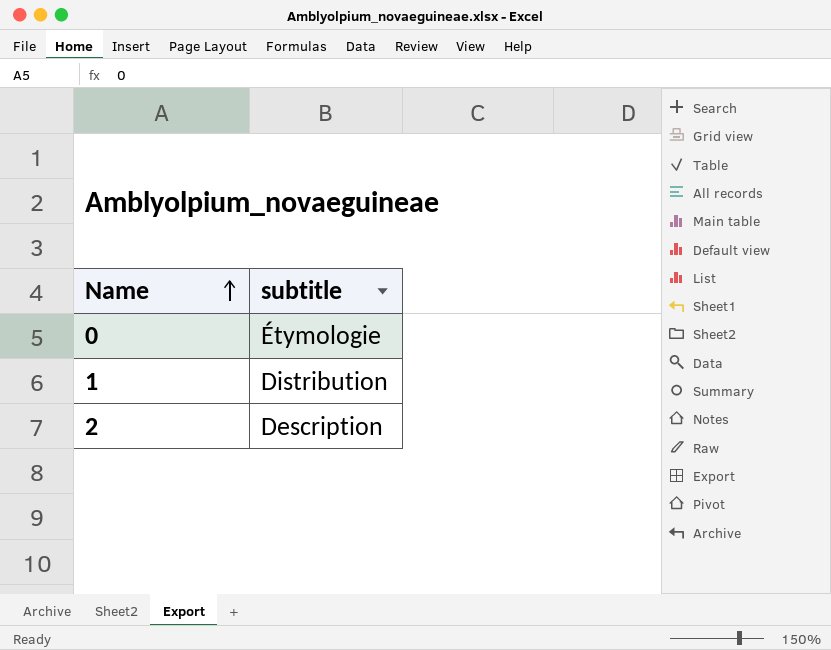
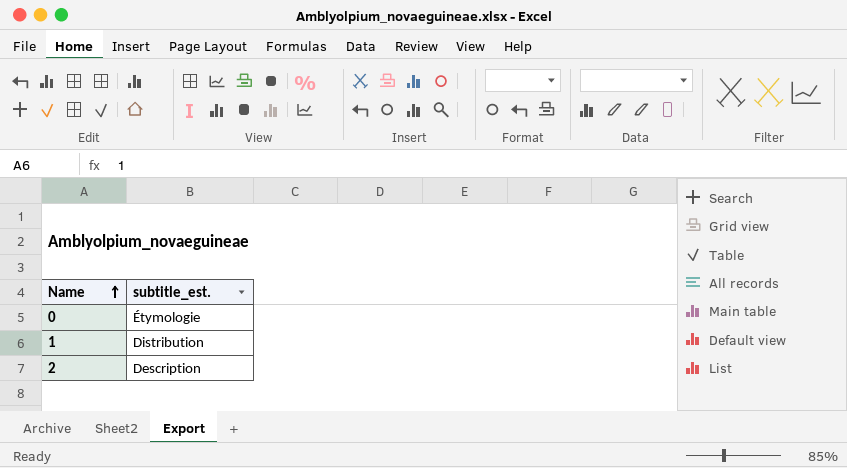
column name: subtitle -> subtitle_est.

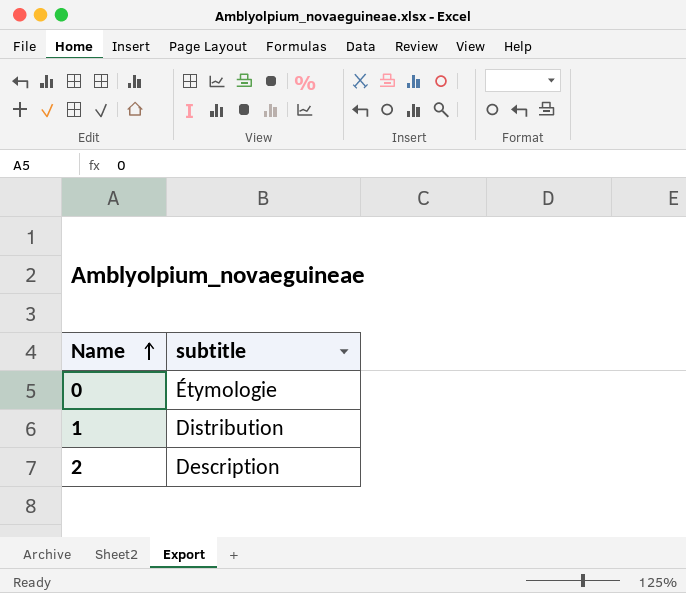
column name: subtitle_est. -> subtitle

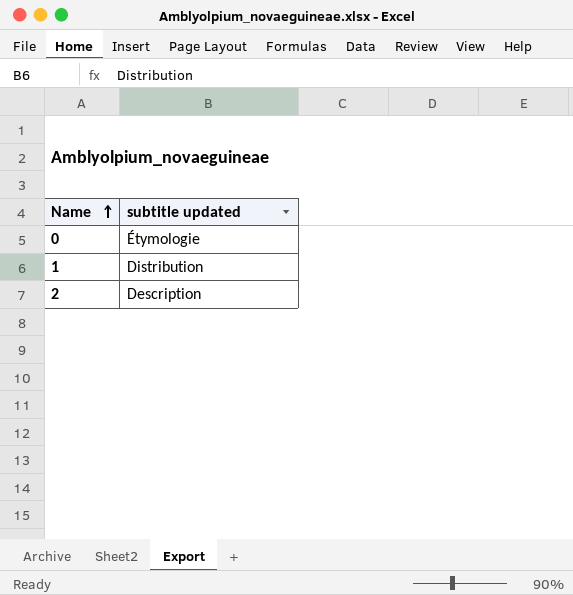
column name: subtitle -> subtitle updated

